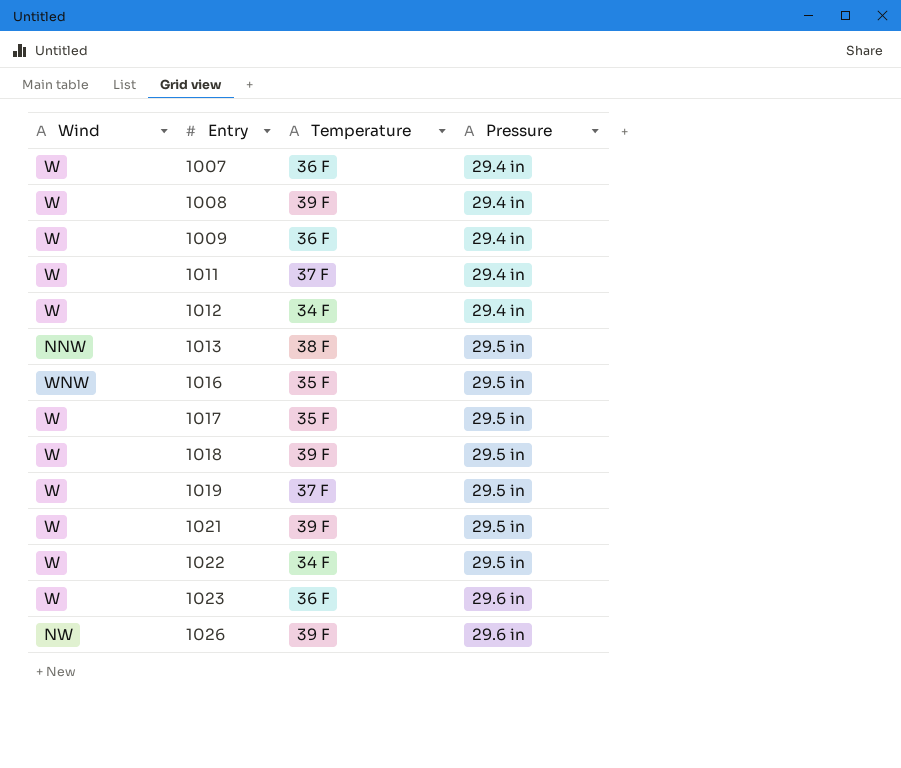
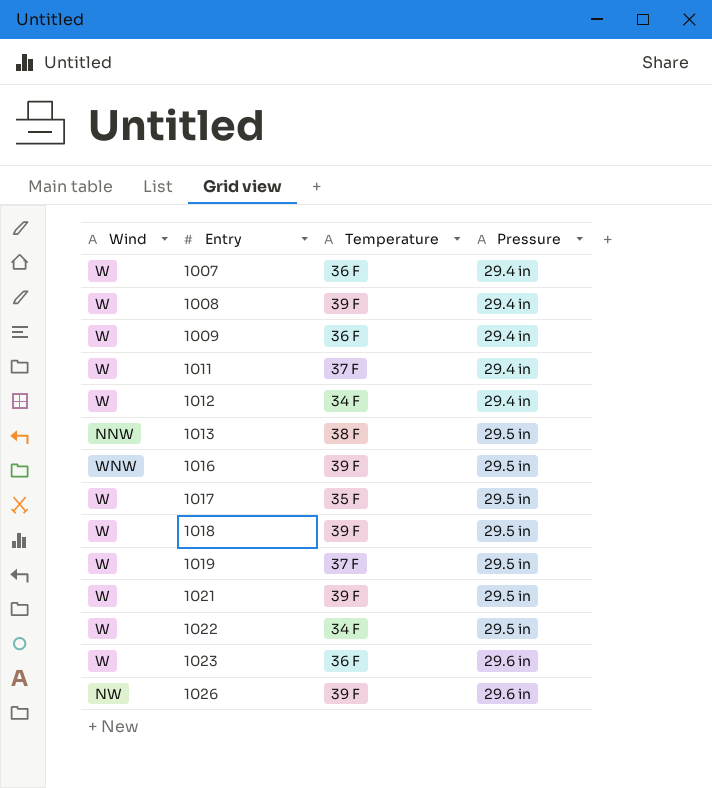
1016 | Temperature: 35 F -> 39 F

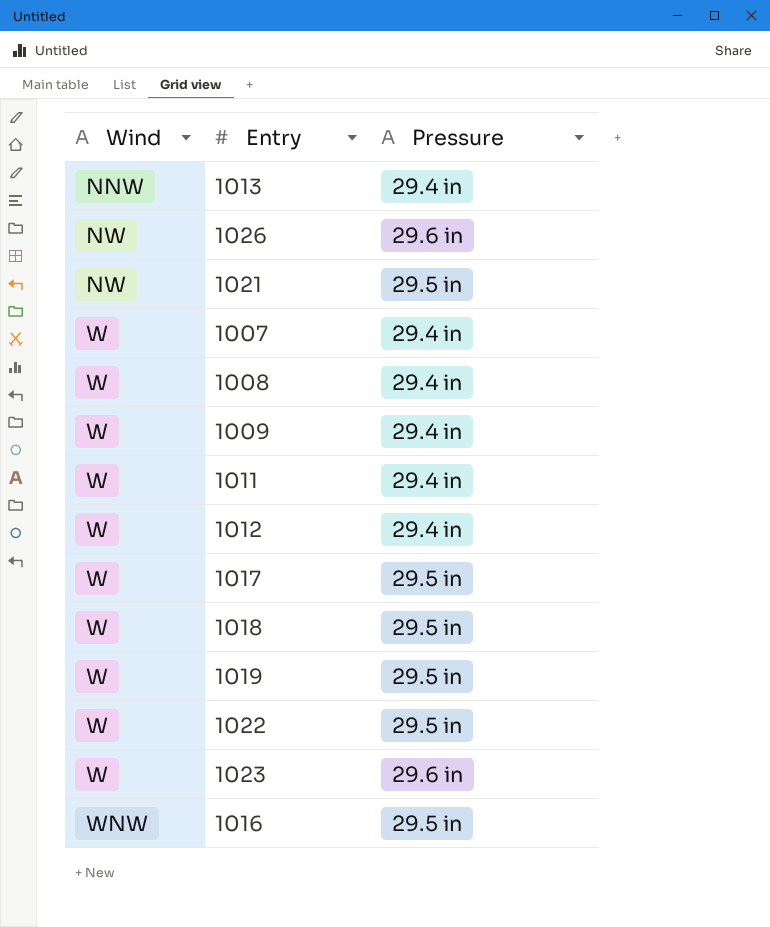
row order: Entry ascending -> Wind ascending
column Temperature | position: 3 -> none
1013 | Pressure: 29.5 in -> 29.4 in
1021 | Wind: W -> NW

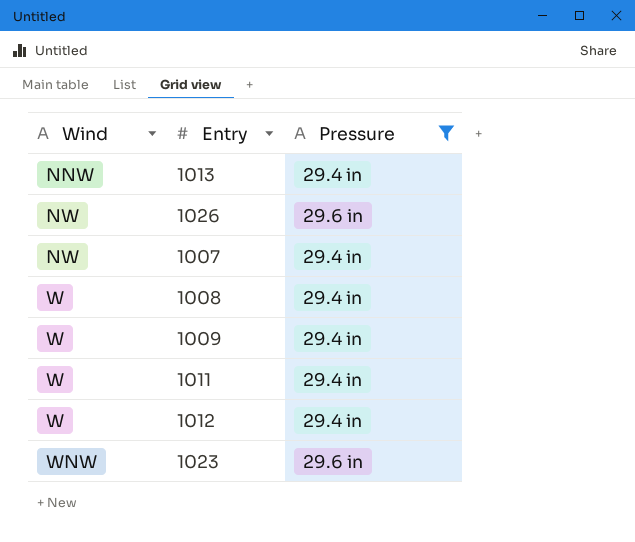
filter: none -> Pressure != 29.5 in
1007 | Wind: W -> NW
1023 | Wind: W -> WNW

